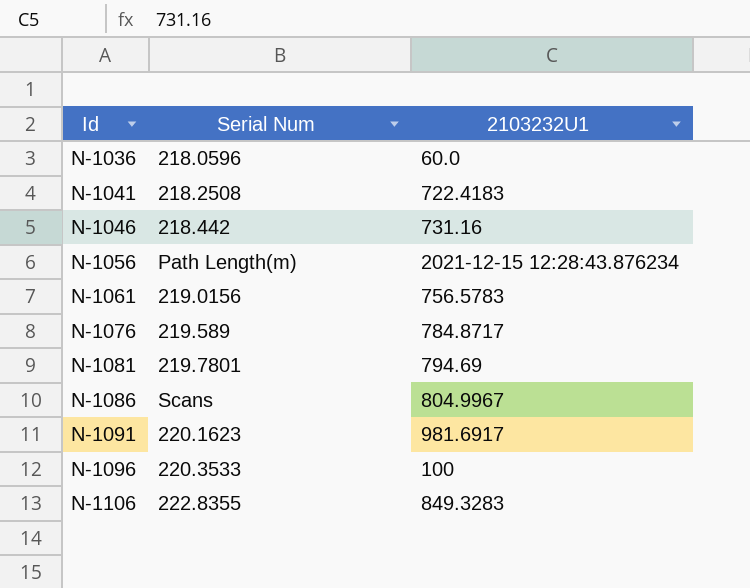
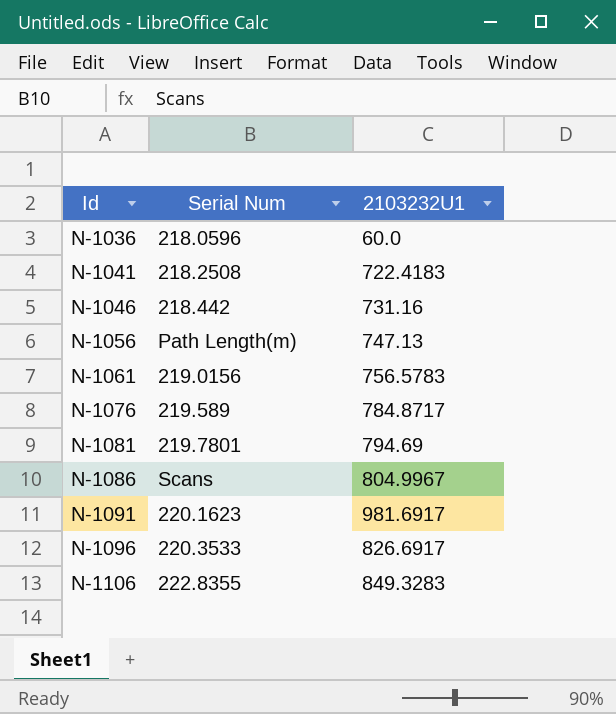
N-1056 | 2103232U1: 2021-12-15 12:28:43.876234 -> 747.13
N-1096 | 2103232U1: 100 -> 826.6917

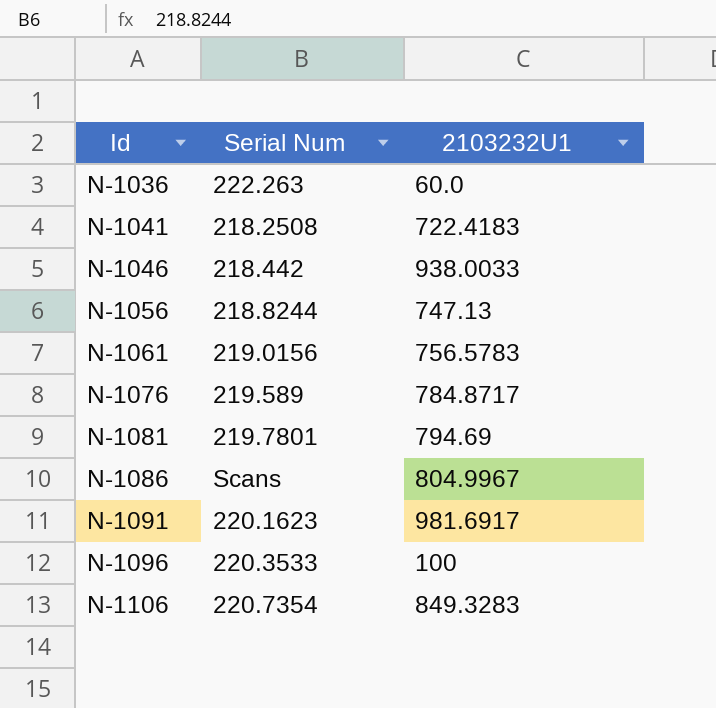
N-1036 | Serial Num: 218.0596 -> 222.263
N-1046 | 2103232U1: 731.16 -> 938.0033
N-1056 | Serial Num: Path Length(m) -> 218.8244
N-1096 | 2103232U1: 826.6917 -> 100
N-1106 | Serial Num: 222.8355 -> 220.7354

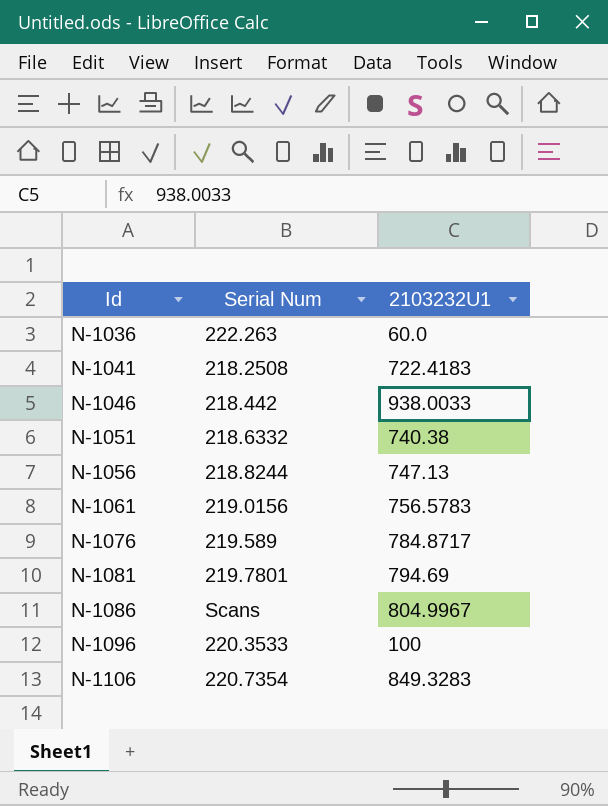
row N-1091: 220.1623 | 981.6917 -> none
row N-1051: none -> 218.6332 | 740.38

